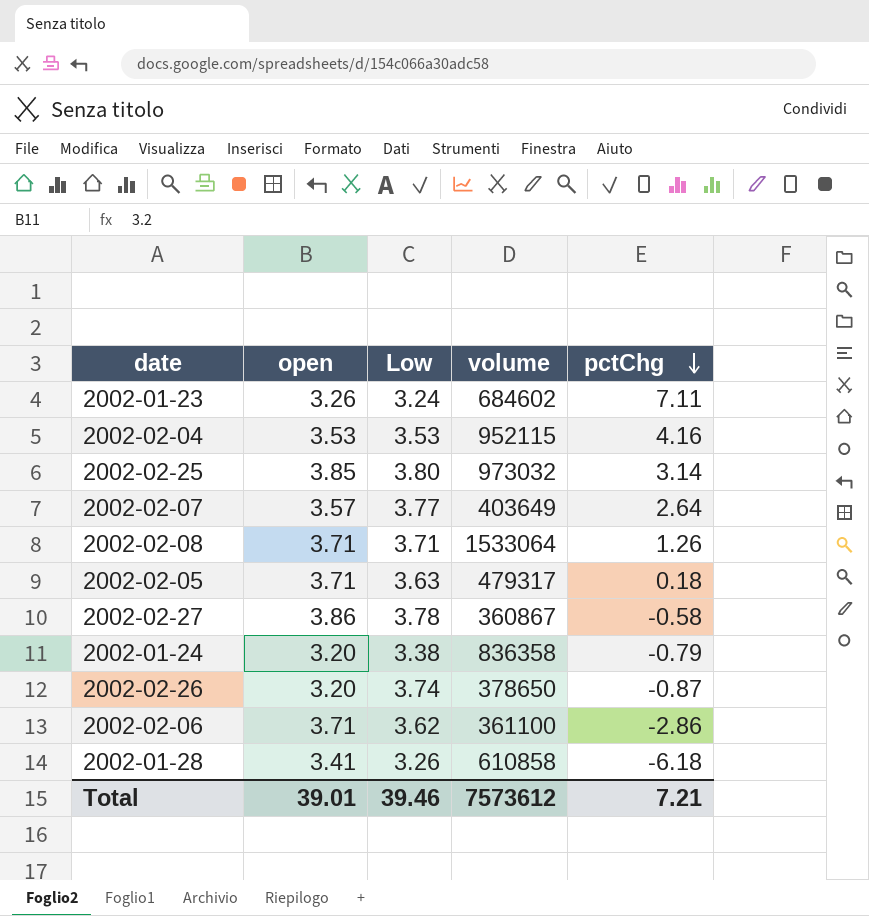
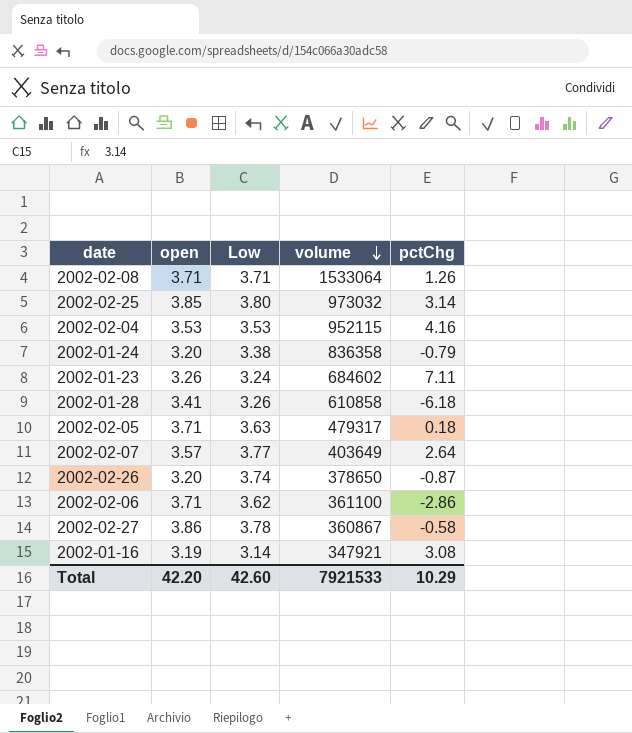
row order: pctChg descending -> volume descending
row 2002-01-16: none -> 3.19 | 3.14 | 347921 | 3.08
Total | open: 39.01 -> 42.20
Total | Low: 39.46 -> 42.60
Total | volume: 7573612 -> 7921533
Total | pctChg: 7.21 -> 10.29

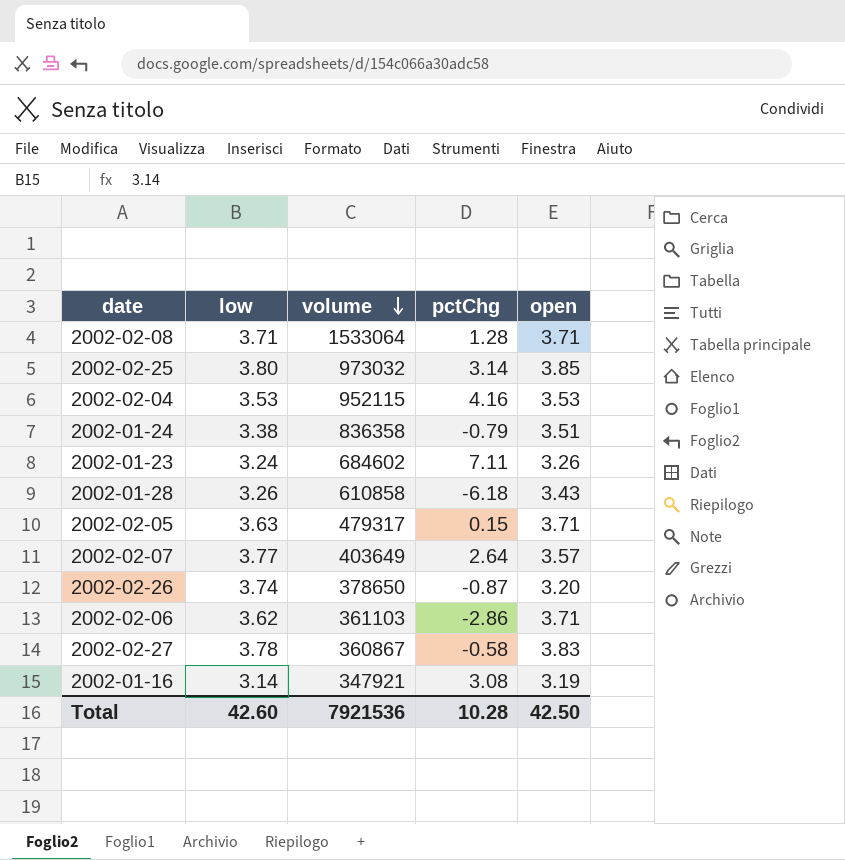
column name: Low -> low
column open | position: 2 -> 5
2002-02-08 | pctChg: 1.26 -> 1.28
2002-01-24 | open: 3.20 -> 3.51
2002-01-28 | open: 3.41 -> 3.43
2002-02-05 | pctChg: 0.18 -> 0.15
2002-02-06 | volume: 361100 -> 361103
2002-02-27 | open: 3.86 -> 3.83
Total | volume: 7921533 -> 7921536
Total | pctChg: 10.29 -> 10.28
Total | open: 42.20 -> 42.50

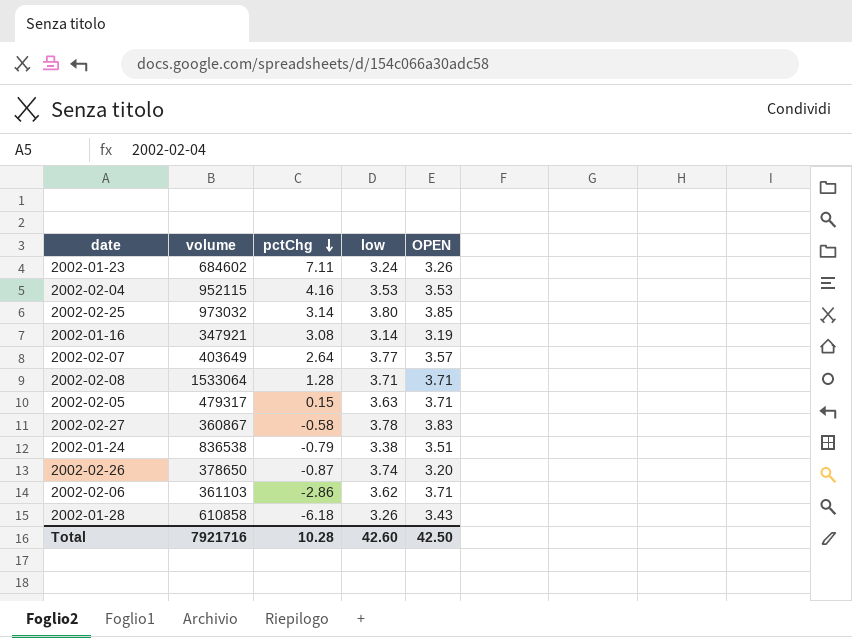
row order: volume descending -> pctChg descending
column low | position: 2 -> 4
column name: open -> OPEN
2002-01-24 | volume: 836358 -> 836538
Total | volume: 7921536 -> 7921716

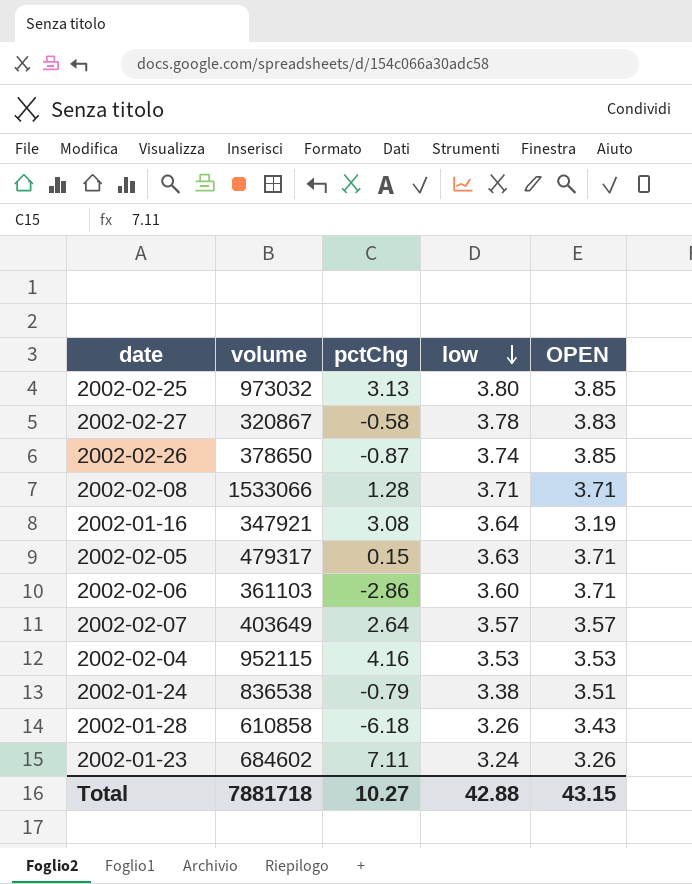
row order: pctChg descending -> low descending
2002-02-25 | pctChg: 3.14 -> 3.13
2002-02-27 | volume: 360867 -> 320867
2002-02-26 | OPEN: 3.20 -> 3.85
2002-02-08 | volume: 1533064 -> 1533066
2002-01-16 | low: 3.14 -> 3.64
2002-02-06 | low: 3.62 -> 3.60
2002-02-07 | low: 3.77 -> 3.57
Total | volume: 7921716 -> 7881718
Total | pctChg: 10.28 -> 10.27
Total | low: 42.60 -> 42.88
Total | OPEN: 42.50 -> 43.15

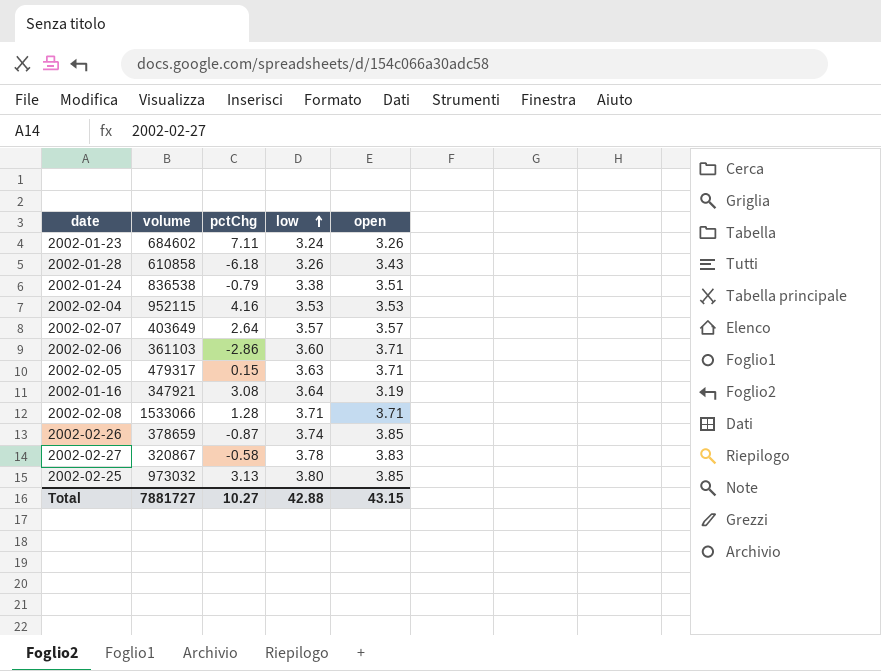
row order: low descending -> low ascending
column name: OPEN -> open
2002-02-26 | volume: 378650 -> 378659
Total | volume: 7881718 -> 7881727

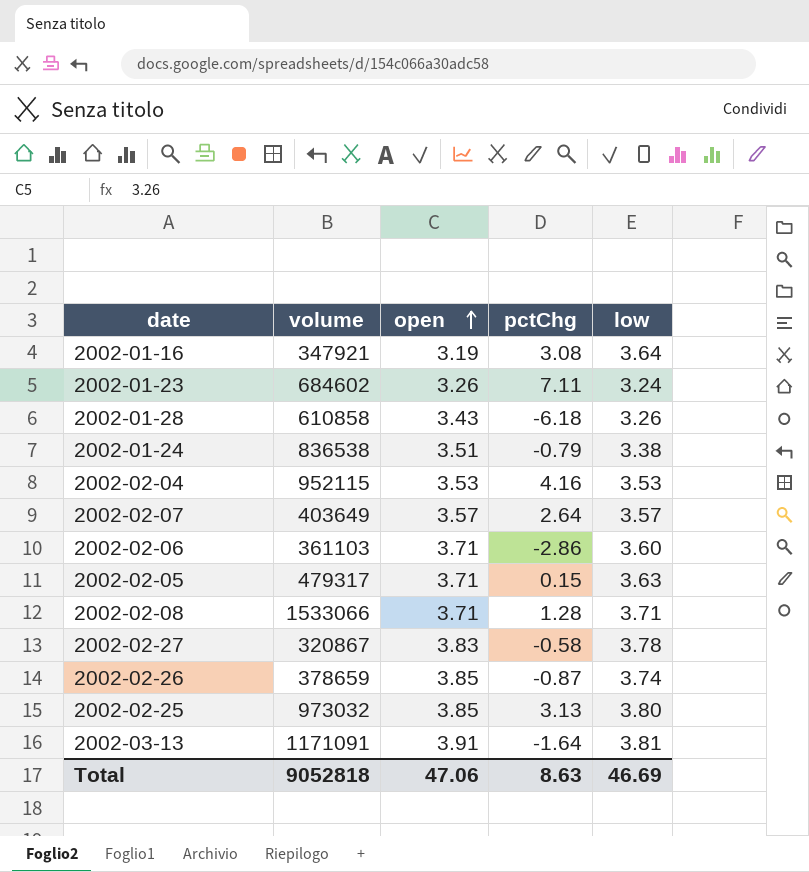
row order: low ascending -> open ascending
column open | position: 5 -> 3
row 2002-03-13: none -> 1171091 | 3.91 | -1.64 | 3.81
Total | volume: 7881727 -> 9052818
Total | open: 43.15 -> 47.06
Total | pctChg: 10.27 -> 8.63
Total | low: 42.88 -> 46.69

